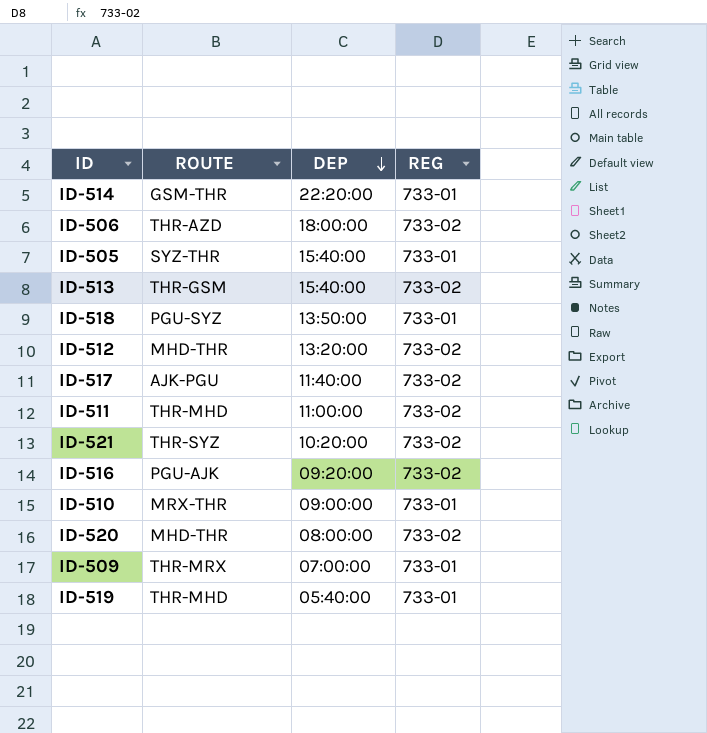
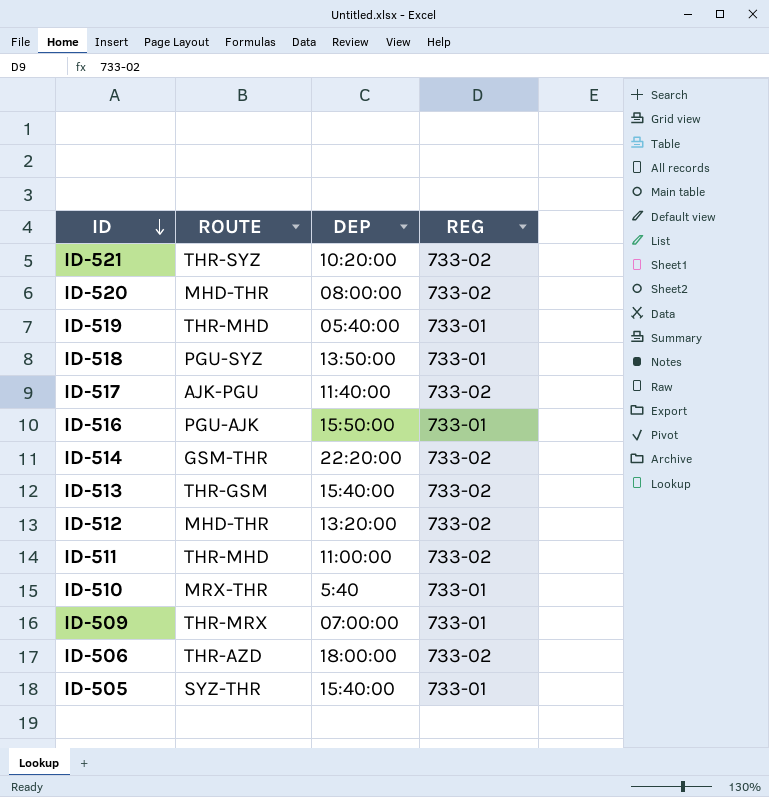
row order: DEP descending -> ID descending
ID-516 | DEP: 09:20:00 -> 15:50:00
ID-516 | REG: 733-02 -> 733-01
ID-514 | REG: 733-01 -> 733-02
ID-510 | DEP: 09:00:00 -> 5:40

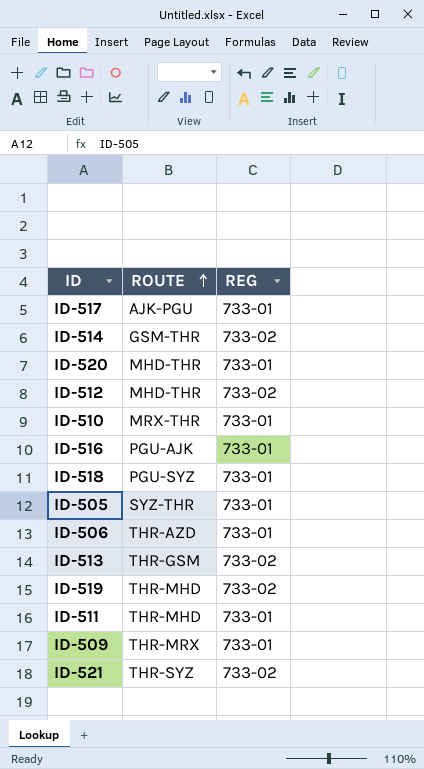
row order: ID descending -> ROUTE ascending
column DEP | position: 3 -> none
ID-517 | REG: 733-02 -> 733-01
ID-520 | REG: 733-02 -> 733-01
ID-506 | REG: 733-02 -> 733-01
ID-519 | REG: 733-01 -> 733-02
ID-511 | REG: 733-02 -> 733-01

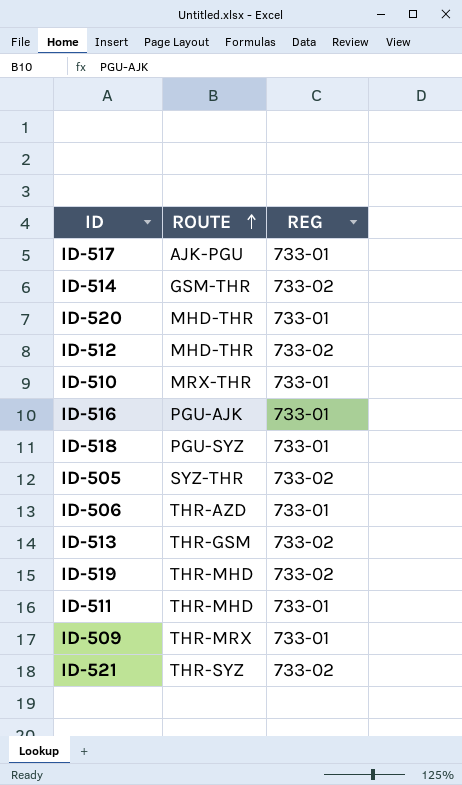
ID-505 | REG: 733-01 -> 733-02

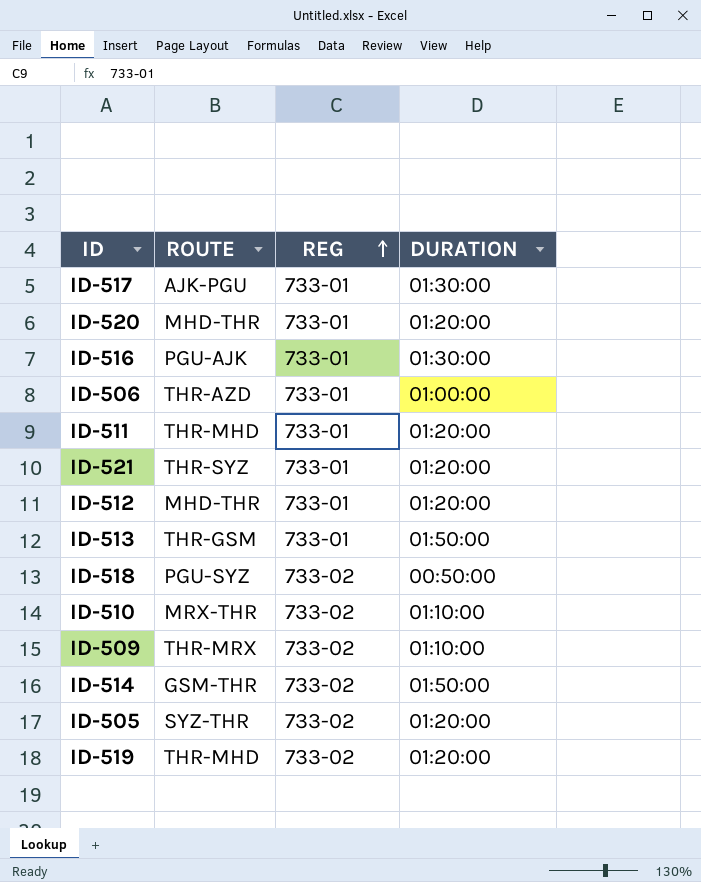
row order: ROUTE ascending -> REG ascending
column DURATION | position: none -> 4
ID-521 | REG: 733-02 -> 733-01
ID-512 | REG: 733-02 -> 733-01
ID-513 | REG: 733-02 -> 733-01
ID-518 | REG: 733-01 -> 733-02
ID-510 | REG: 733-01 -> 733-02
ID-509 | REG: 733-01 -> 733-02

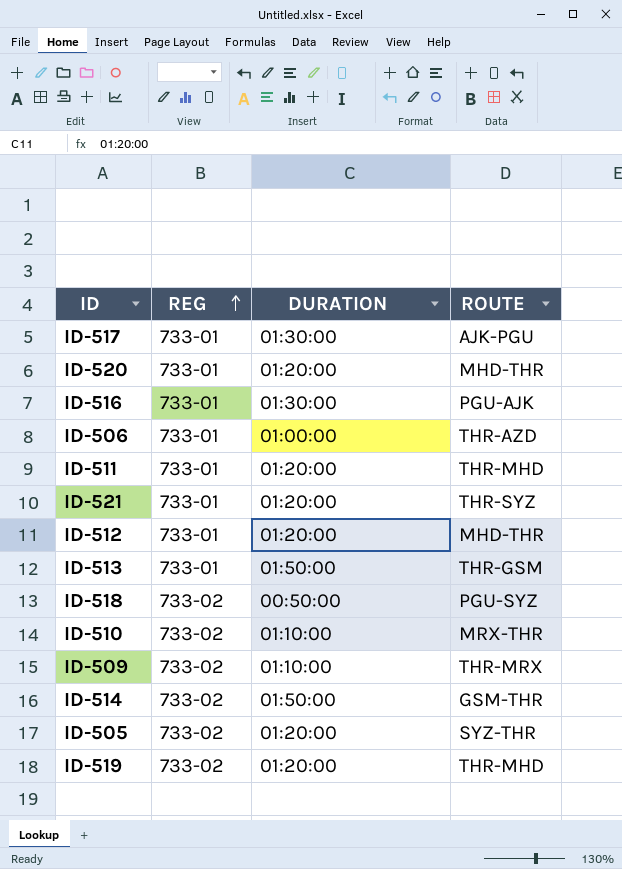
column ROUTE | position: 2 -> 4

